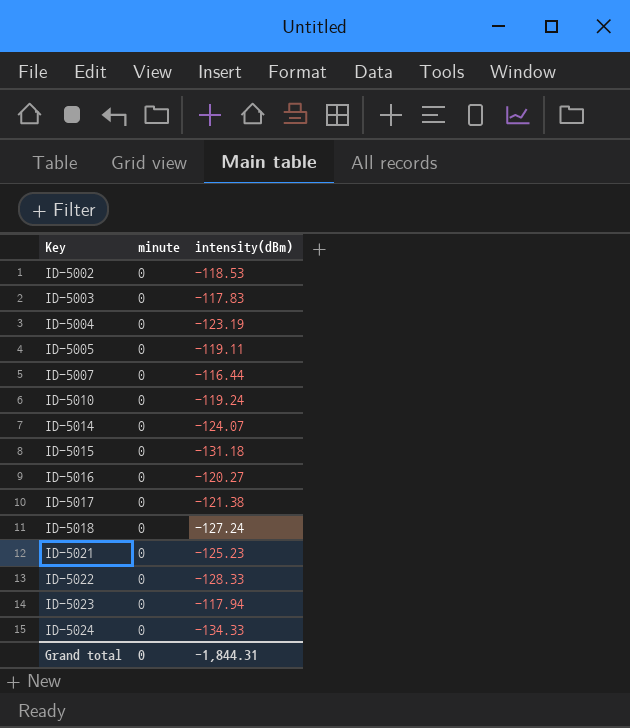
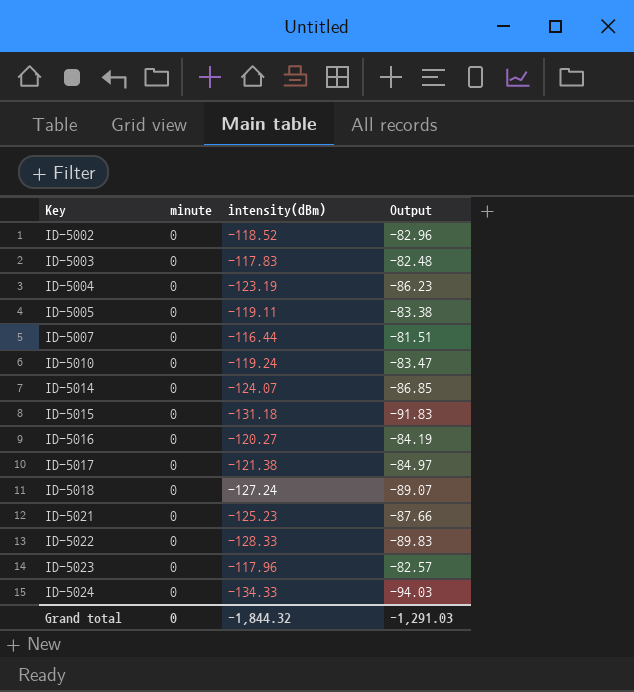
column Output | formula: none -> [intensity(dBm)] * 0.7
ID-5002 | intensity(dBm): -118.53 -> -118.52
ID-5023 | intensity(dBm): -117.94 -> -117.96
Grand total | intensity(dBm): -1,844.31 -> -1,844.32

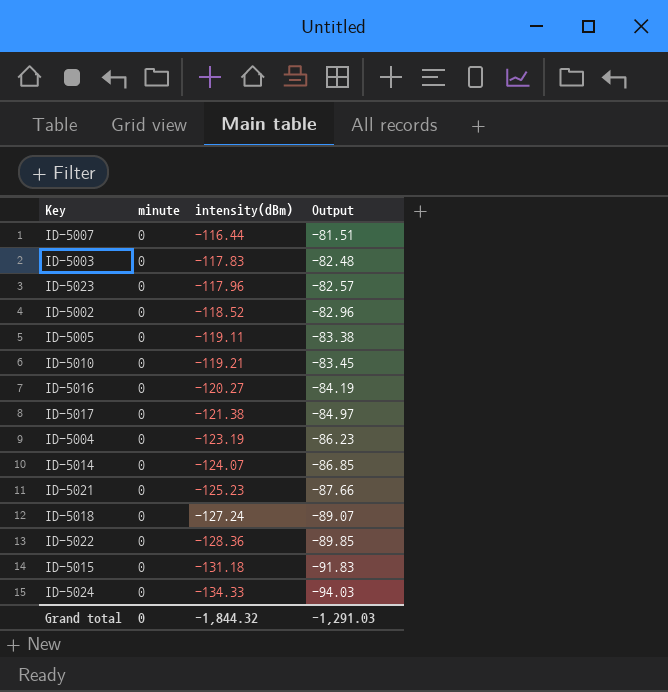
row order: Key ascending -> intensity(dBm) descending
ID-5010 | intensity(dBm): -119.24 -> -119.21
ID-5010 | Output: -83.47 -> -83.45
ID-5022 | intensity(dBm): -128.33 -> -128.36
ID-5022 | Output: -89.83 -> -89.85

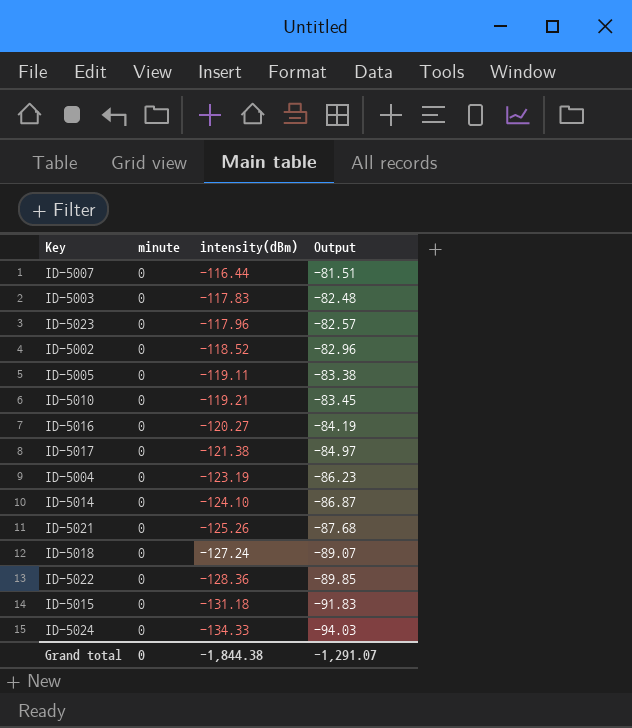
ID-5014 | intensity(dBm): -124.07 -> -124.10
ID-5014 | Output: -86.85 -> -86.87
ID-5021 | intensity(dBm): -125.23 -> -125.26
ID-5021 | Output: -87.66 -> -87.68
Grand total | intensity(dBm): -1,844.32 -> -1,844.38
Grand total | Output: -1,291.03 -> -1,291.07

